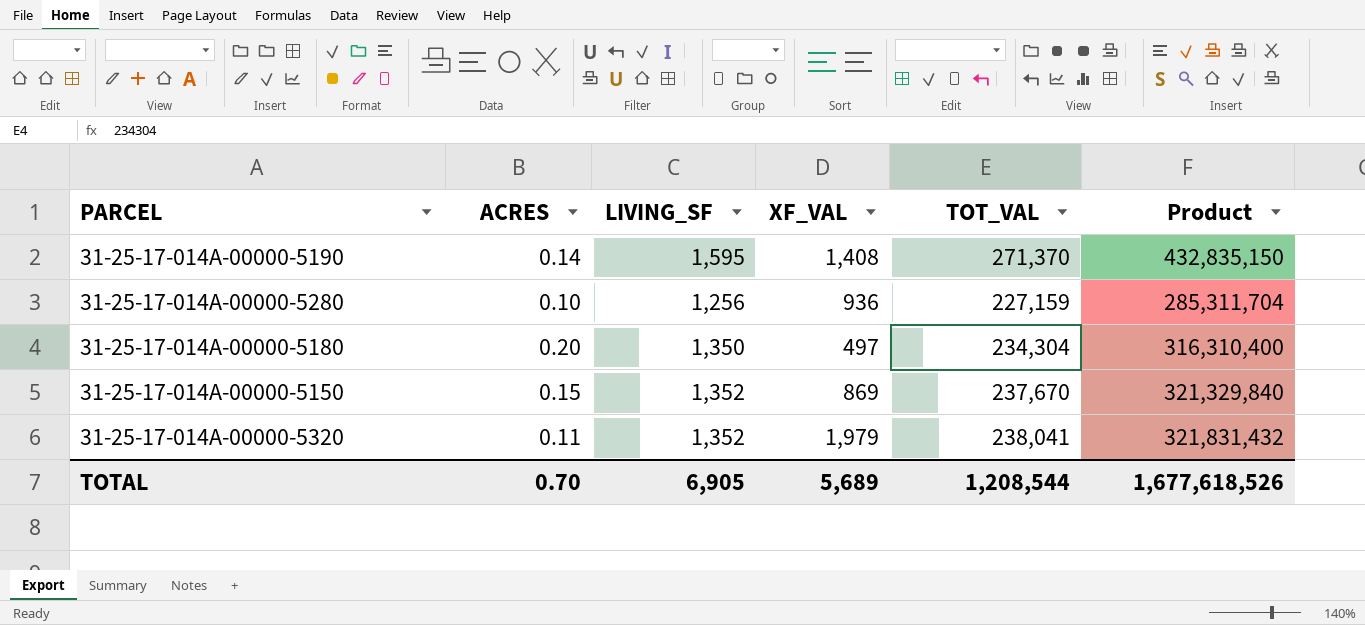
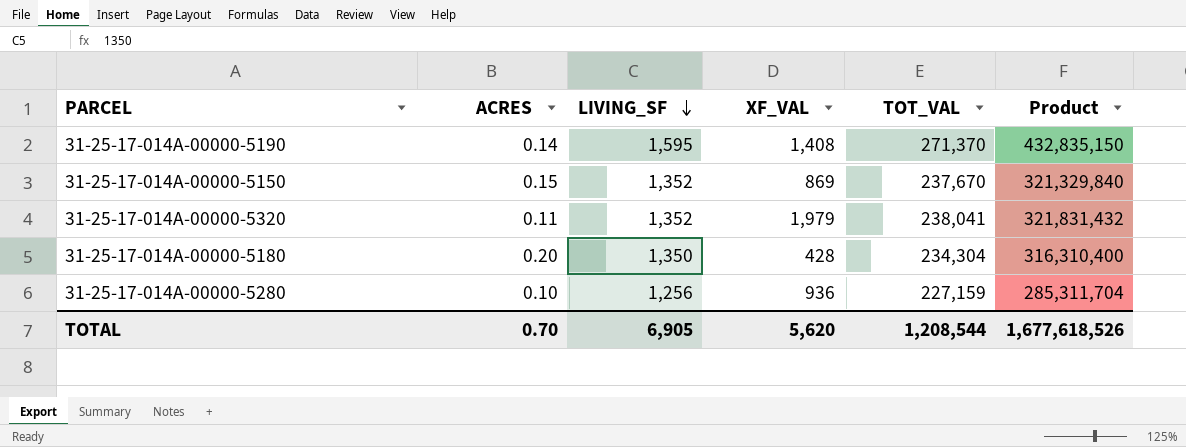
row order: none -> LIVING_SF descending
31-25-17-014A-00000-5180 | XF_VAL: 497 -> 428
TOTAL | XF_VAL: 5,689 -> 5,620

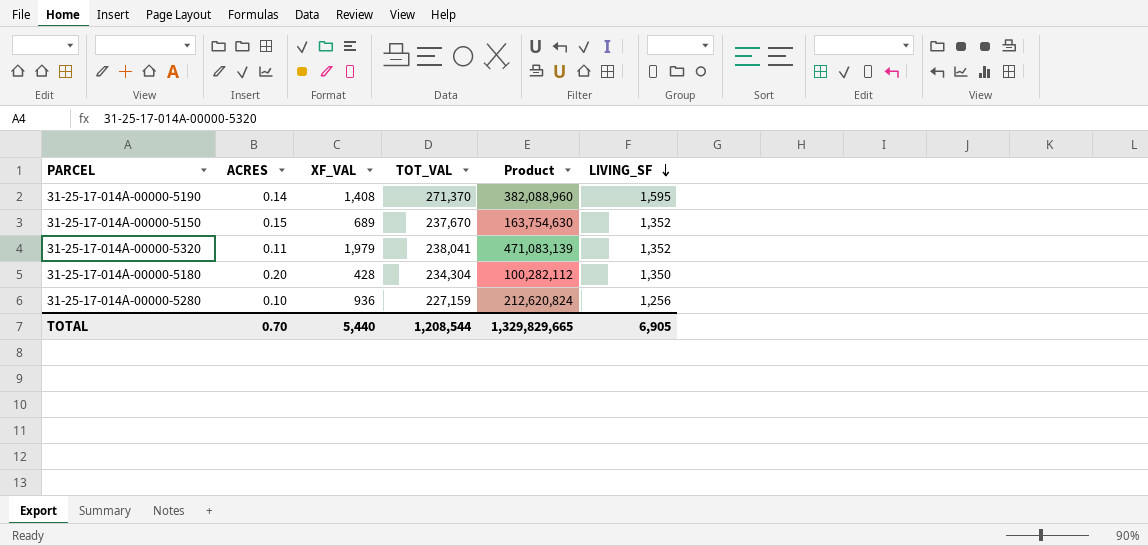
column Product | formula: [LIVING_SF] * [TOT_VAL] -> [XF_VAL] * [TOT_VAL]
column LIVING_SF | position: 3 -> 6
31-25-17-014A-00000-5150 | XF_VAL: 869 -> 689
TOTAL | XF_VAL: 5,620 -> 5,440
TOTAL | Product: 1,677,618,526 -> 1,329,829,665

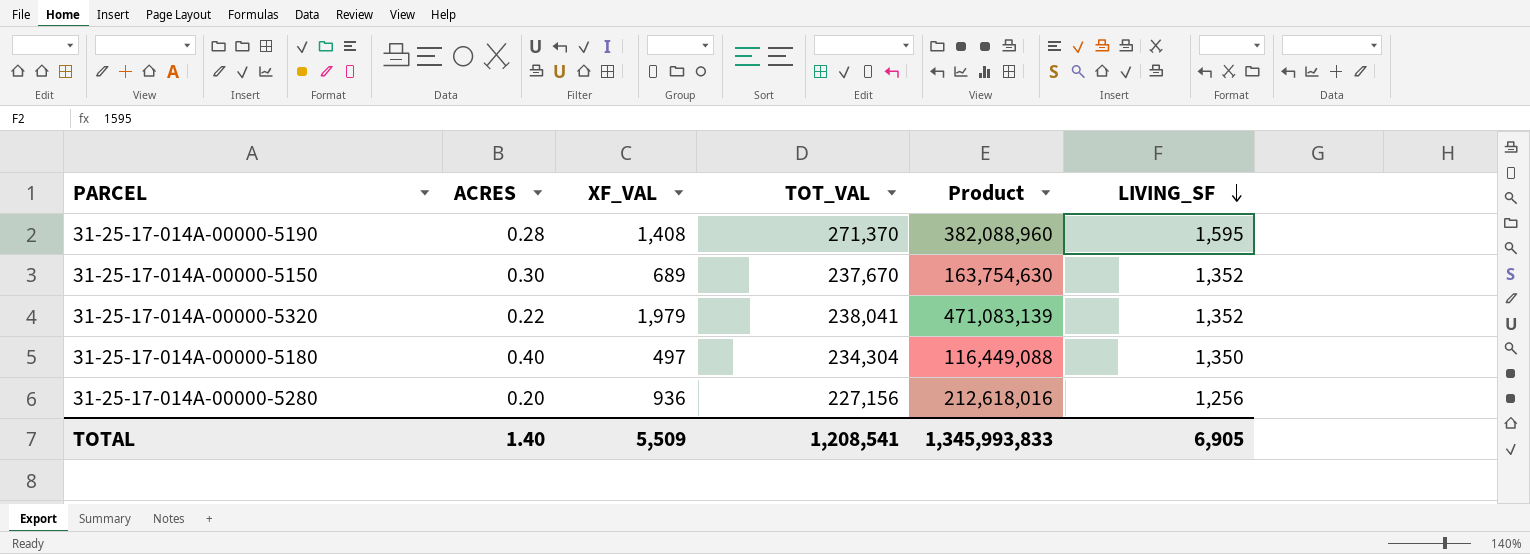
31-25-17-014A-00000-5190 | ACRES: 0.14 -> 0.28
31-25-17-014A-00000-5150 | ACRES: 0.15 -> 0.30
31-25-17-014A-00000-5320 | ACRES: 0.11 -> 0.22
31-25-17-014A-00000-5180 | ACRES: 0.20 -> 0.40
31-25-17-014A-00000-5180 | XF_VAL: 428 -> 497
31-25-17-014A-00000-5180 | Product: 100,282,112 -> 116,449,088
31-25-17-014A-00000-5280 | ACRES: 0.10 -> 0.20
31-25-17-014A-00000-5280 | TOT_VAL: 227,159 -> 227,156
31-25-17-014A-00000-5280 | Product: 212,620,824 -> 212,618,016
TOTAL | ACRES: 0.70 -> 1.40
TOTAL | XF_VAL: 5,440 -> 5,509
TOTAL | TOT_VAL: 1,208,544 -> 1,208,541
TOTAL | Product: 1,329,829,665 -> 1,345,993,833

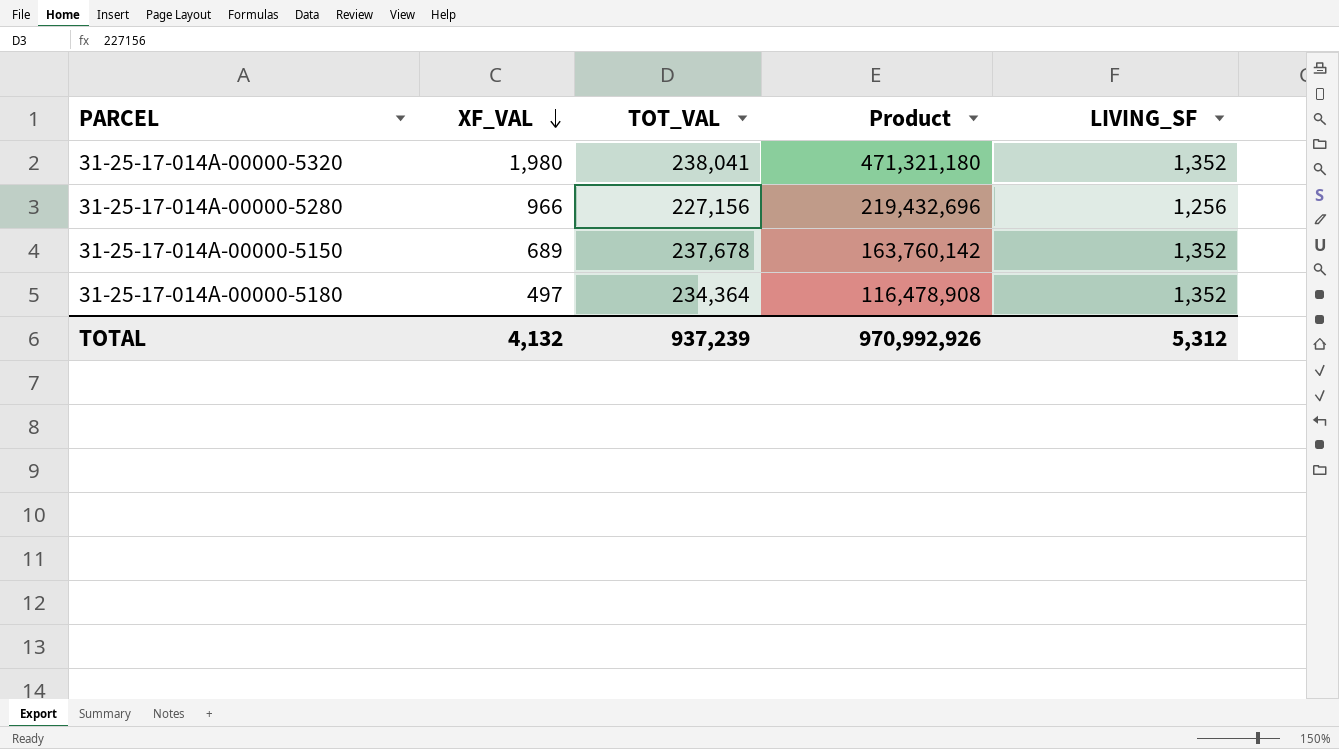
row order: LIVING_SF descending -> XF_VAL descending
column ACRES | position: 2 -> none
row 31-25-17-014A-00000-5190: 0.28 | 1,408 | 271,370 | 382,088,960 | 1,595 -> none
31-25-17-014A-00000-5320 | XF_VAL: 1,979 -> 1,980
31-25-17-014A-00000-5320 | Product: 471,083,139 -> 471,321,180
31-25-17-014A-00000-5280 | XF_VAL: 936 -> 966
31-25-17-014A-00000-5280 | Product: 212,618,016 -> 219,432,696
31-25-17-014A-00000-5150 | TOT_VAL: 237,670 -> 237,678
31-25-17-014A-00000-5150 | Product: 163,754,630 -> 163,760,142
31-25-17-014A-00000-5180 | TOT_VAL: 234,304 -> 234,364
31-25-17-014A-00000-5180 | Product: 116,449,088 -> 116,478,908
31-25-17-014A-00000-5180 | LIVING_SF: 1,350 -> 1,352
TOTAL | XF_VAL: 5,509 -> 4,132
TOTAL | TOT_VAL: 1,208,541 -> 937,239
TOTAL | Product: 1,345,993,833 -> 970,992,926
TOTAL | LIVING_SF: 6,905 -> 5,312

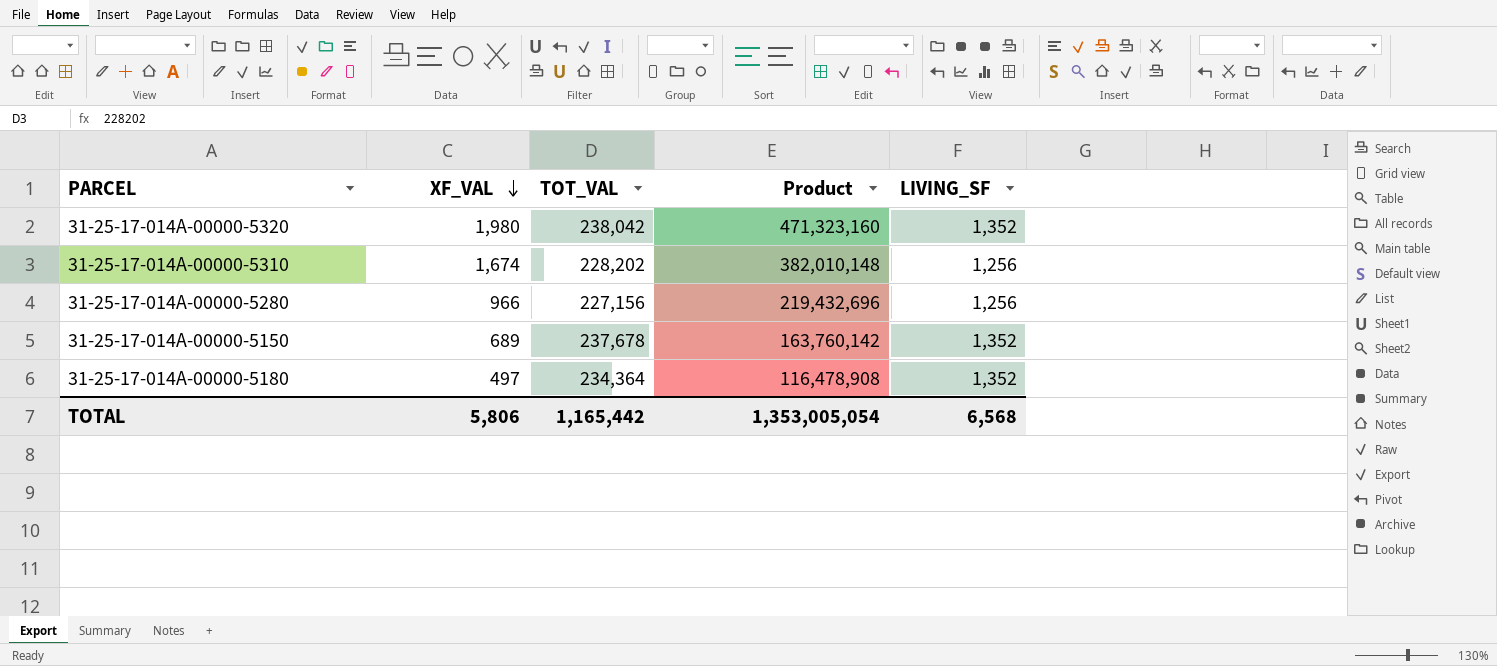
31-25-17-014A-00000-5320 | TOT_VAL: 238,041 -> 238,042
31-25-17-014A-00000-5320 | Product: 471,321,180 -> 471,323,160
row 31-25-17-014A-00000-5310: none -> 1,674 | 228,202 | 382,010,148 | 1,256
TOTAL | XF_VAL: 4,132 -> 5,806
TOTAL | TOT_VAL: 937,239 -> 1,165,442
TOTAL | Product: 970,992,926 -> 1,353,005,054
TOTAL | LIVING_SF: 5,312 -> 6,568

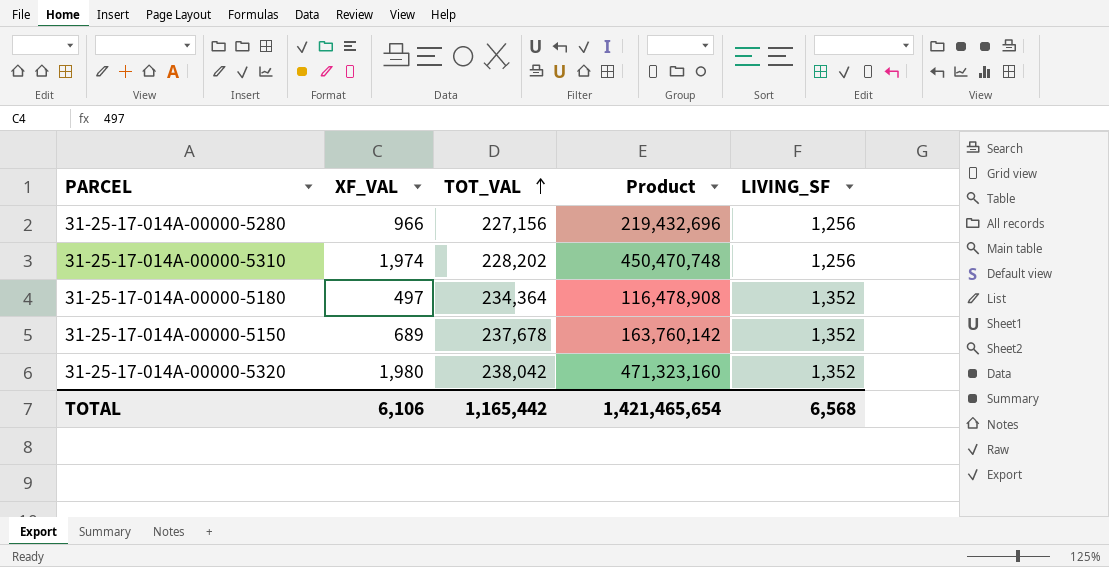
row order: XF_VAL descending -> TOT_VAL ascending
31-25-17-014A-00000-5310 | XF_VAL: 1,674 -> 1,974
31-25-17-014A-00000-5310 | Product: 382,010,148 -> 450,470,748
TOTAL | XF_VAL: 5,806 -> 6,106
TOTAL | Product: 1,353,005,054 -> 1,421,465,654

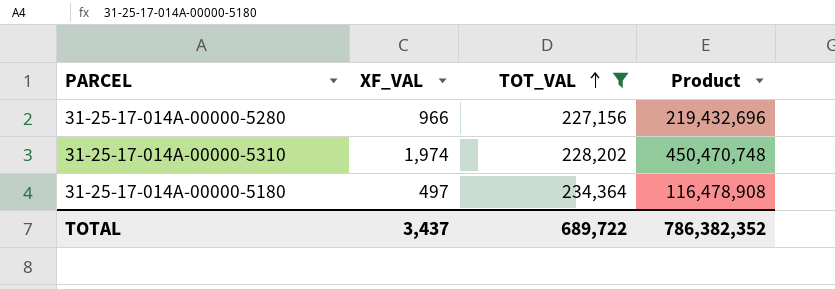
filter: none -> TOT_VAL <= 234,364
column LIVING_SF | position: 5 -> none
TOTAL | XF_VAL: 6,106 -> 3,437
TOTAL | TOT_VAL: 1,165,442 -> 689,722
TOTAL | Product: 1,421,465,654 -> 786,382,352

